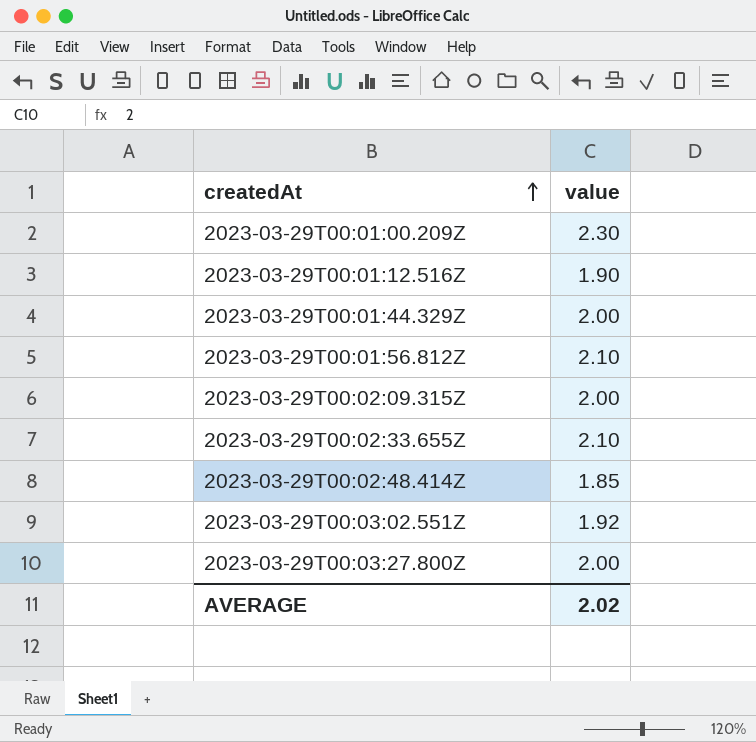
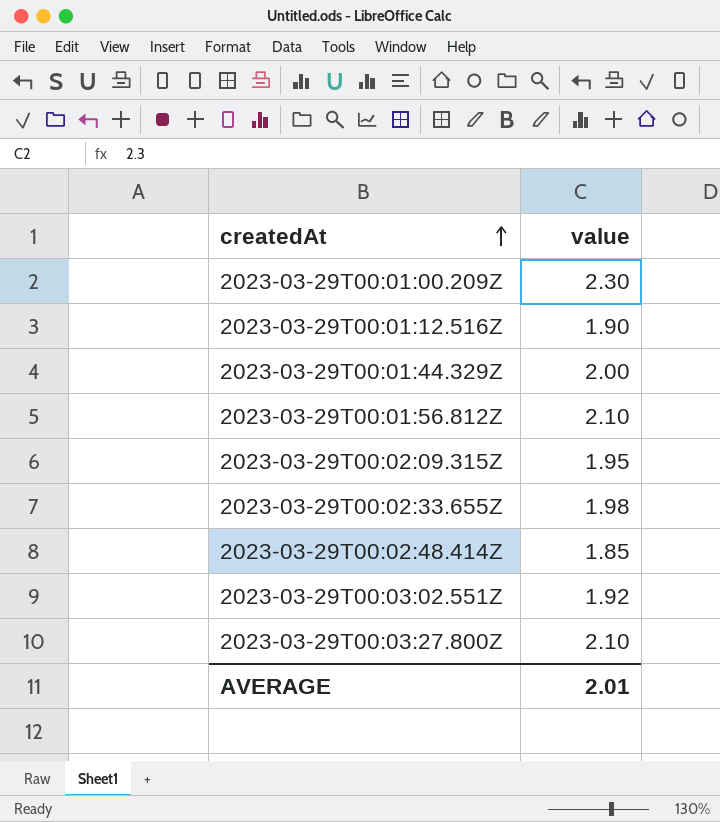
2023-03-29T00:02:09.315Z | value: 2.00 -> 1.95
2023-03-29T00:02:33.655Z | value: 2.10 -> 1.98
2023-03-29T00:03:27.800Z | value: 2.00 -> 2.10
AVERAGE | value: 2.02 -> 2.01

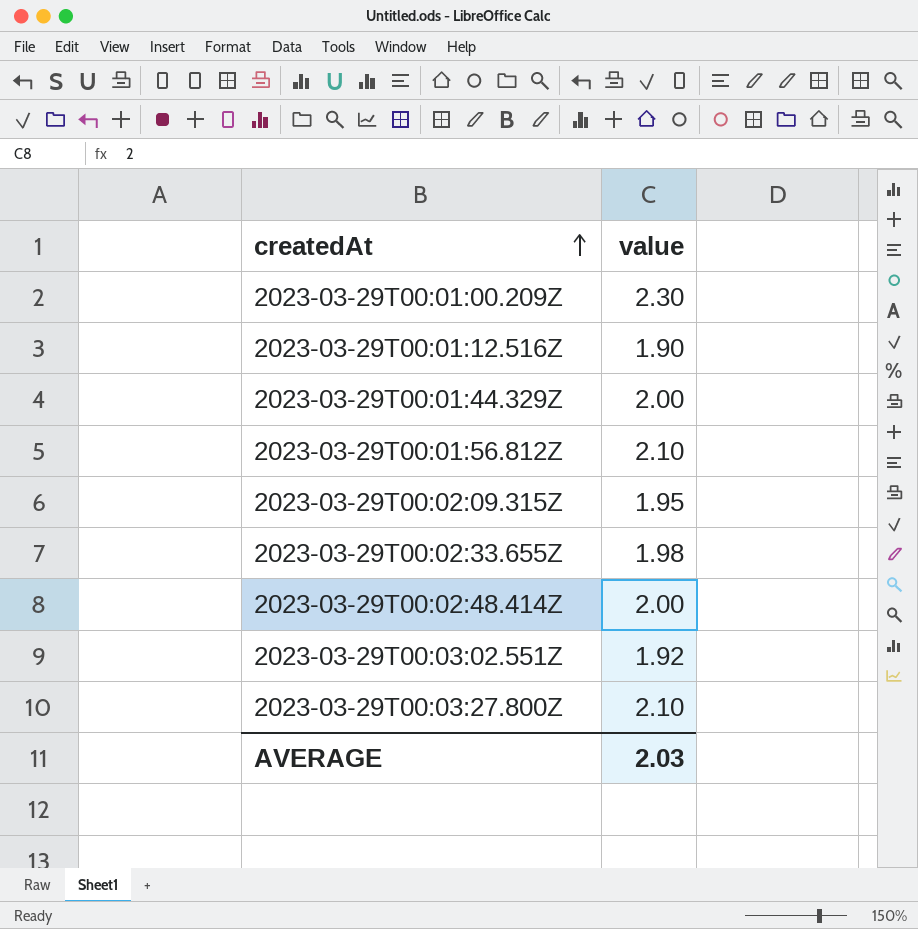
2023-03-29T00:02:48.414Z | value: 1.85 -> 2.00
AVERAGE | value: 2.01 -> 2.03

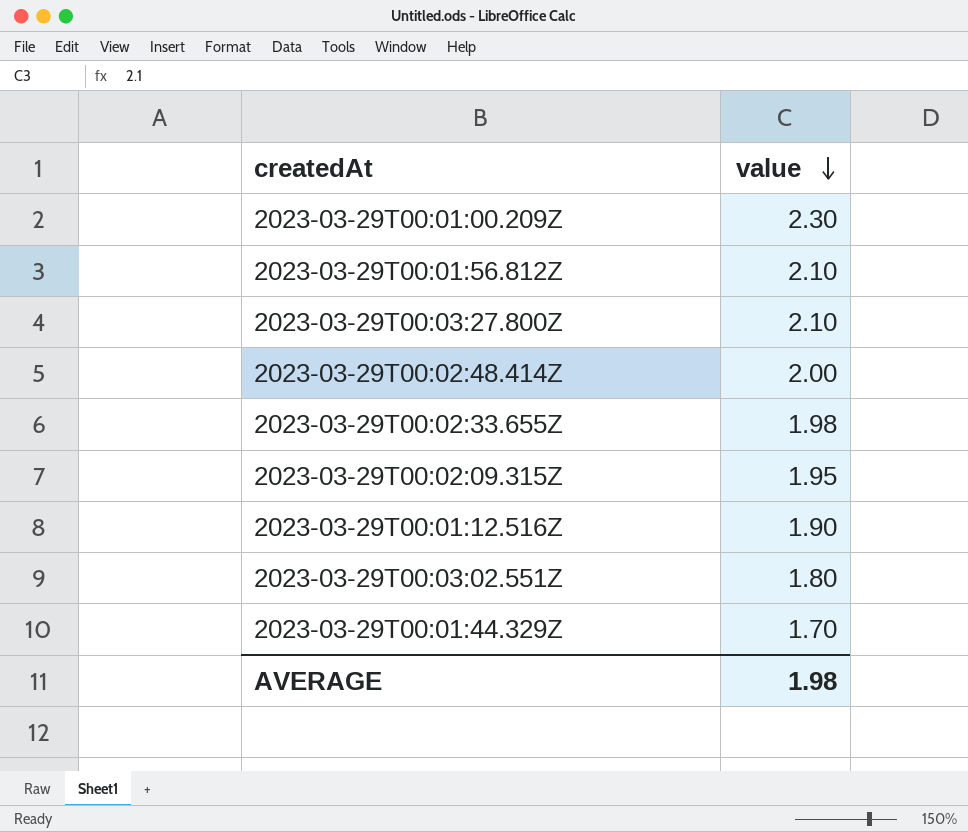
row order: createdAt ascending -> value descending
2023-03-29T00:03:02.551Z | value: 1.92 -> 1.80
2023-03-29T00:01:44.329Z | value: 2.00 -> 1.70
AVERAGE | value: 2.03 -> 1.98

